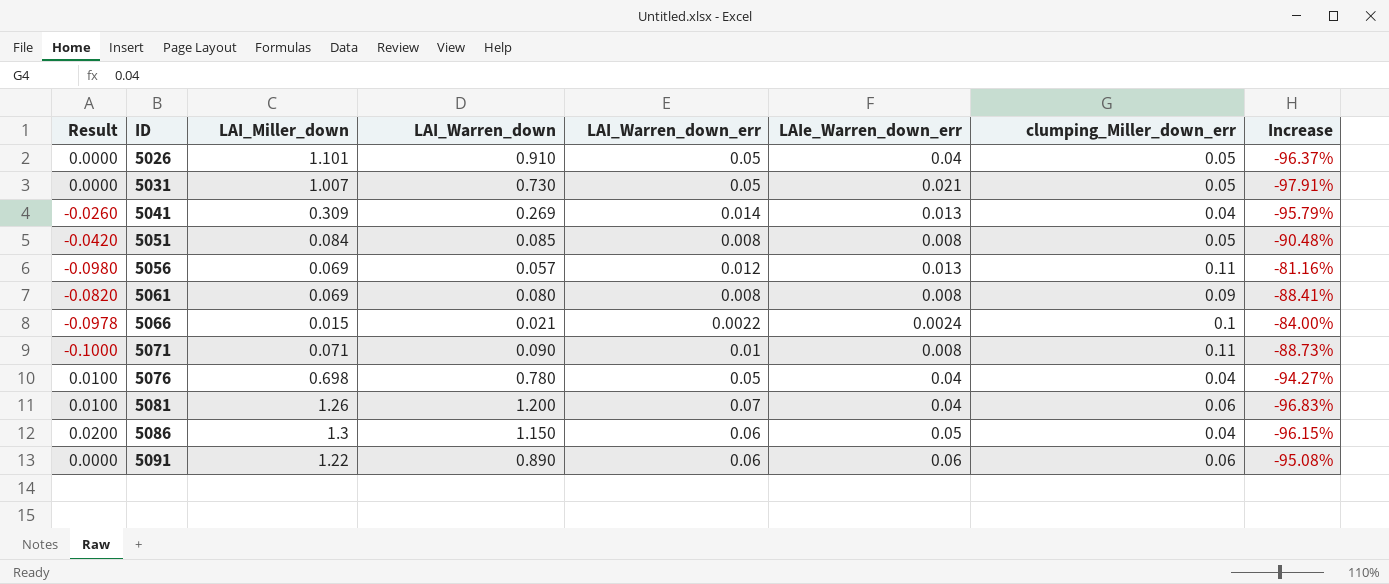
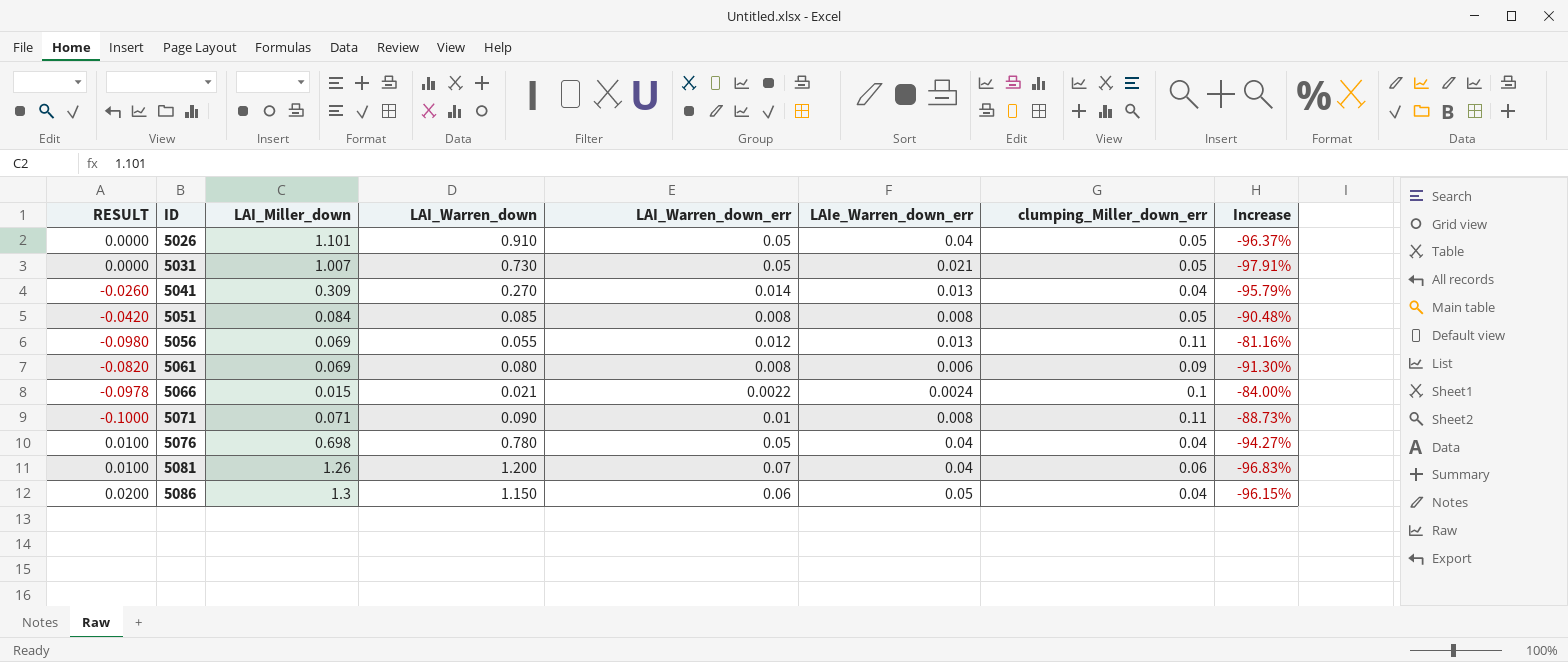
column name: Result -> RESULT
row 5091: 0.0000 | 1.22 | 0.890 | 0.06 | 0.06 | 0.06 | -95.08% -> none
5041 | LAI_Warren_down: 0.269 -> 0.270
5056 | LAI_Warren_down: 0.057 -> 0.055
5061 | LAIe_Warren_down_err: 0.008 -> 0.006
5061 | Increase: -88.41% -> -91.30%

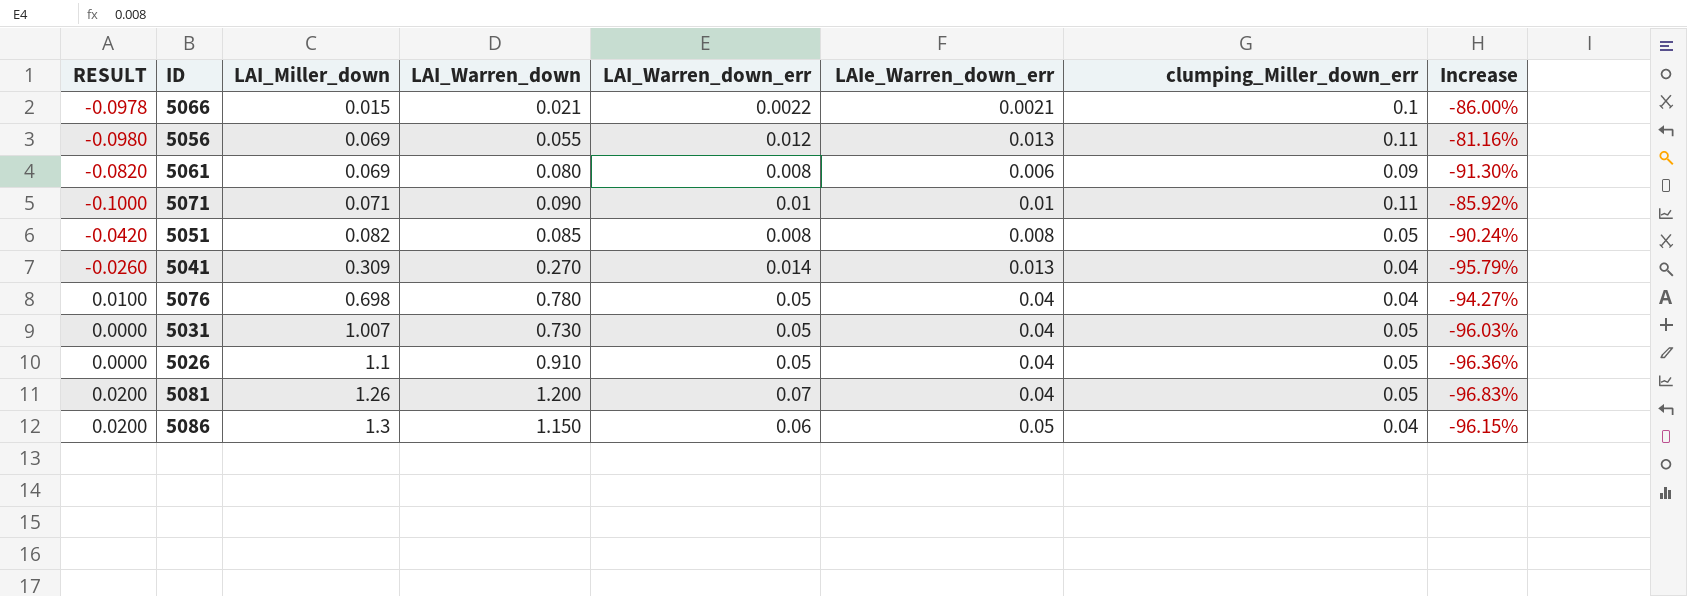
row order: ID ascending -> LAI_Miller_down ascending
5066 | LAIe_Warren_down_err: 0.0024 -> 0.0021
5066 | Increase: -84.00% -> -86.00%
5071 | LAIe_Warren_down_err: 0.008 -> 0.01
5071 | Increase: -88.73% -> -85.92%
5051 | LAI_Miller_down: 0.084 -> 0.082
5051 | Increase: -90.48% -> -90.24%
5031 | LAIe_Warren_down_err: 0.021 -> 0.04
5031 | Increase: -97.91% -> -96.03%
5026 | LAI_Miller_down: 1.101 -> 1.1
5026 | Increase: -96.37% -> -96.36%
5081 | RESULT: 0.0100 -> 0.0200
5081 | clumping_Miller_down_err: 0.06 -> 0.05

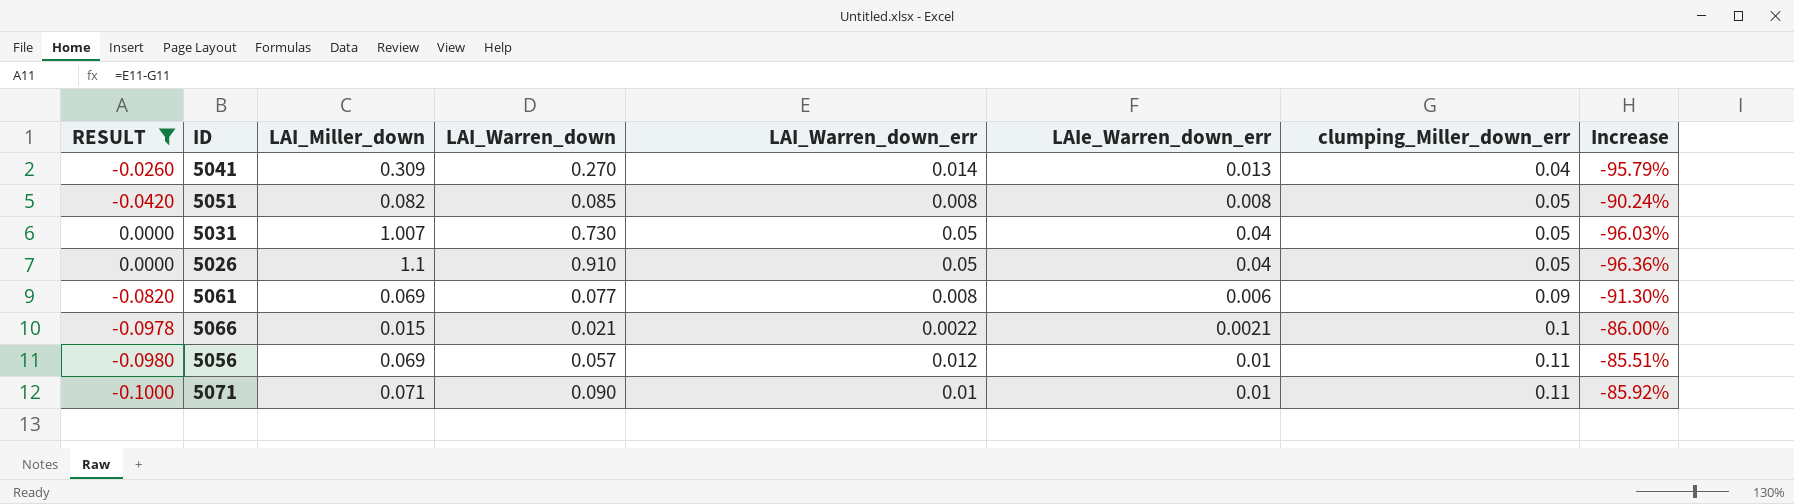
filter: none -> RESULT <= 0.0000
row order: LAI_Miller_down ascending -> clumping_Miller_down_err ascending
5061 | LAI_Warren_down: 0.080 -> 0.077
5056 | LAI_Warren_down: 0.055 -> 0.057
5056 | LAIe_Warren_down_err: 0.013 -> 0.01
5056 | Increase: -81.16% -> -85.51%

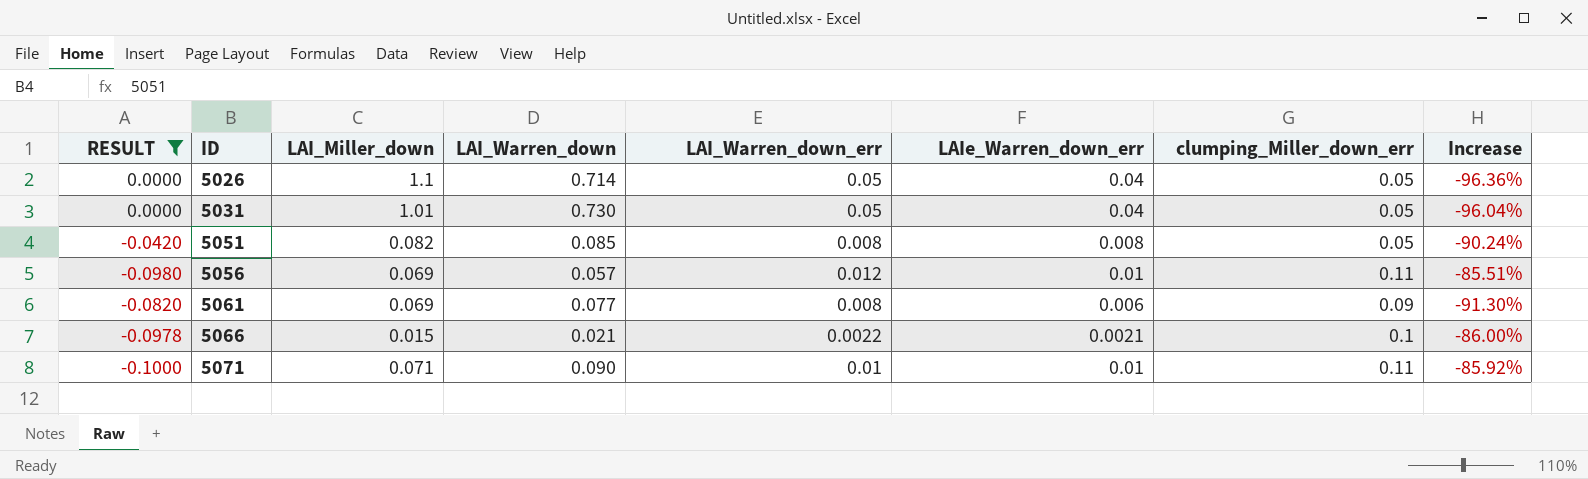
row order: clumping_Miller_down_err ascending -> ID ascending
row 5041: -0.0260 | 0.309 | 0.270 | 0.014 | 0.013 | 0.04 | -95.79% -> none
5026 | LAI_Warren_down: 0.910 -> 0.714
5031 | LAI_Miller_down: 1.007 -> 1.01
5031 | Increase: -96.03% -> -96.04%

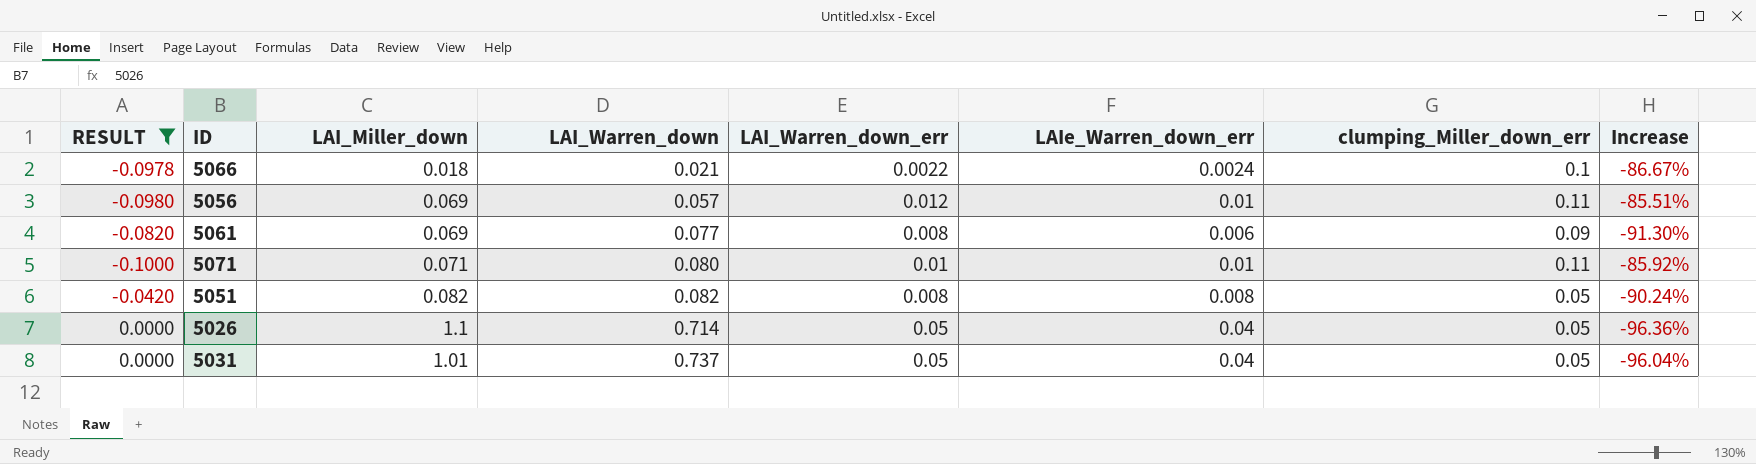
row order: ID ascending -> LAI_Warren_down ascending
5066 | LAI_Miller_down: 0.015 -> 0.018
5066 | LAIe_Warren_down_err: 0.0021 -> 0.0024
5066 | Increase: -86.00% -> -86.67%
5071 | LAI_Warren_down: 0.090 -> 0.080
5051 | LAI_Warren_down: 0.085 -> 0.082
5031 | LAI_Warren_down: 0.730 -> 0.737

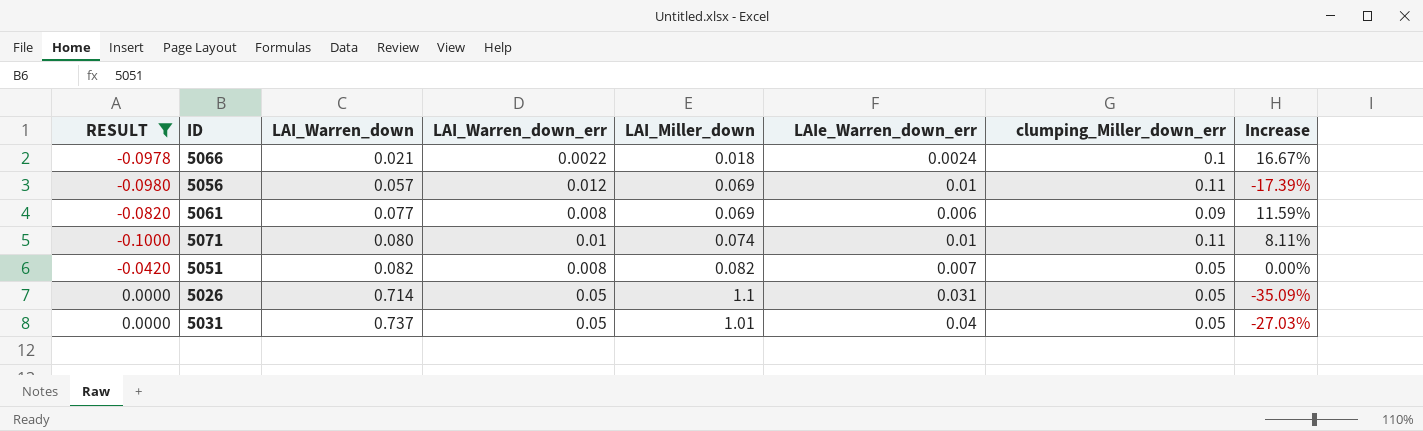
column LAI_Miller_down | position: 3 -> 5
column Increase | formula: ([LAIe_Warren_down_err] - [LAI_Miller_down]) / [LAI_Miller_down] -> ([LAI_Warren_down] - [LAI_Miller_down]) / [LAI_Miller_down]
5071 | LAI_Miller_down: 0.071 -> 0.074
5051 | LAIe_Warren_down_err: 0.008 -> 0.007
5026 | LAIe_Warren_down_err: 0.04 -> 0.031

